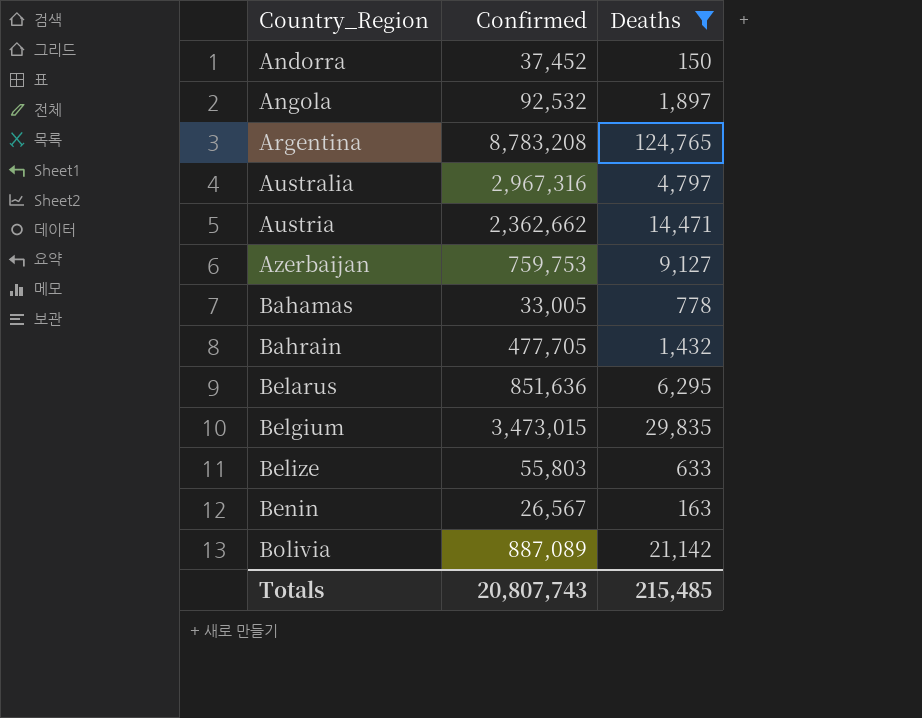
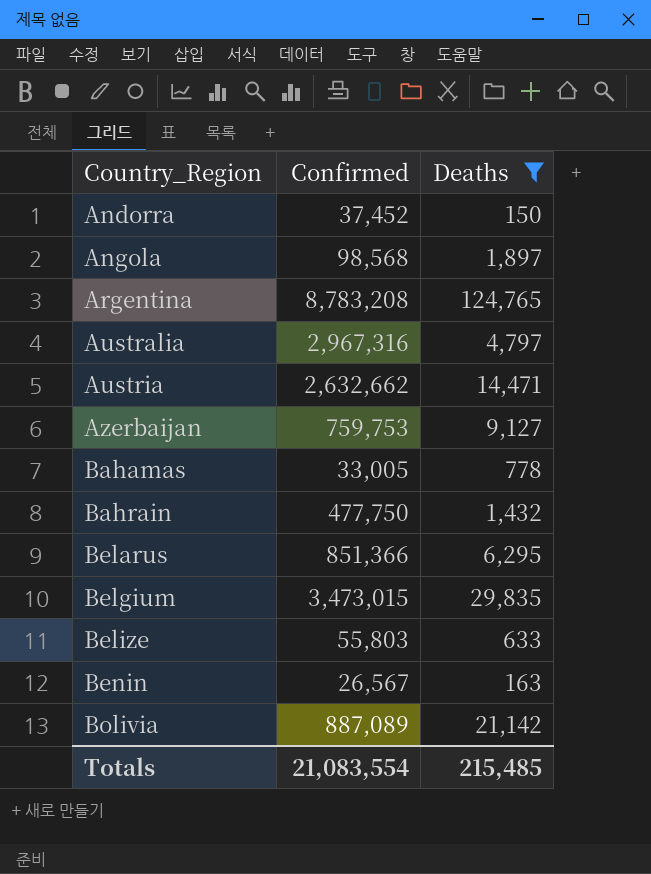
Angola | Confirmed: 92,532 -> 98,568
Austria | Confirmed: 2,362,662 -> 2,632,662
Bahrain | Confirmed: 477,705 -> 477,750
Belarus | Confirmed: 851,636 -> 851,366
Totals | Confirmed: 20,807,743 -> 21,083,554

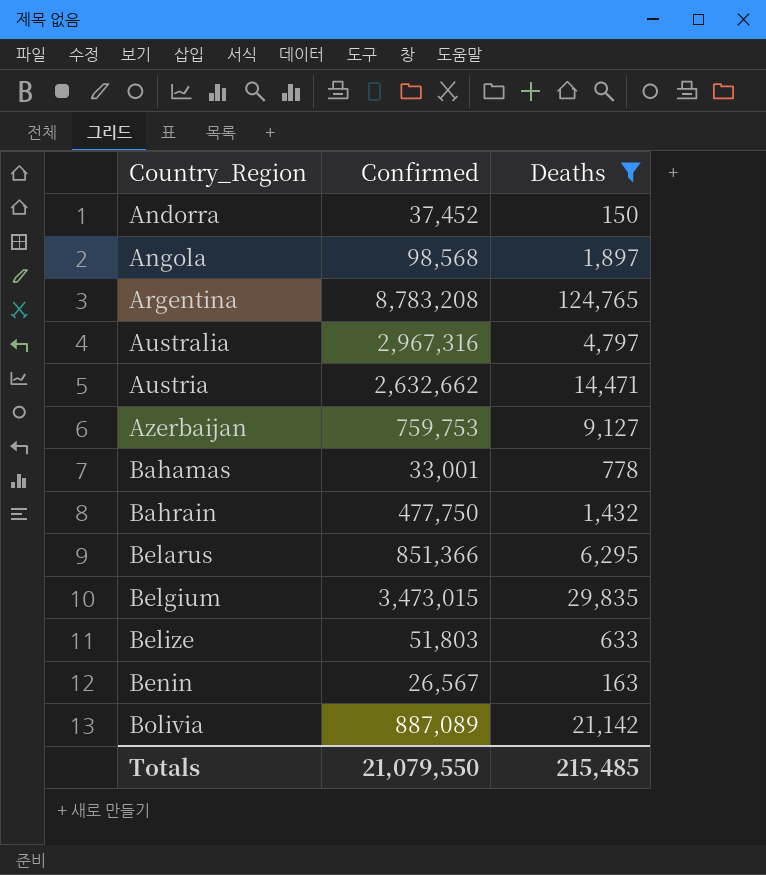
Bahamas | Confirmed: 33,005 -> 33,001
Belize | Confirmed: 55,803 -> 51,803
Totals | Confirmed: 21,083,554 -> 21,079,550

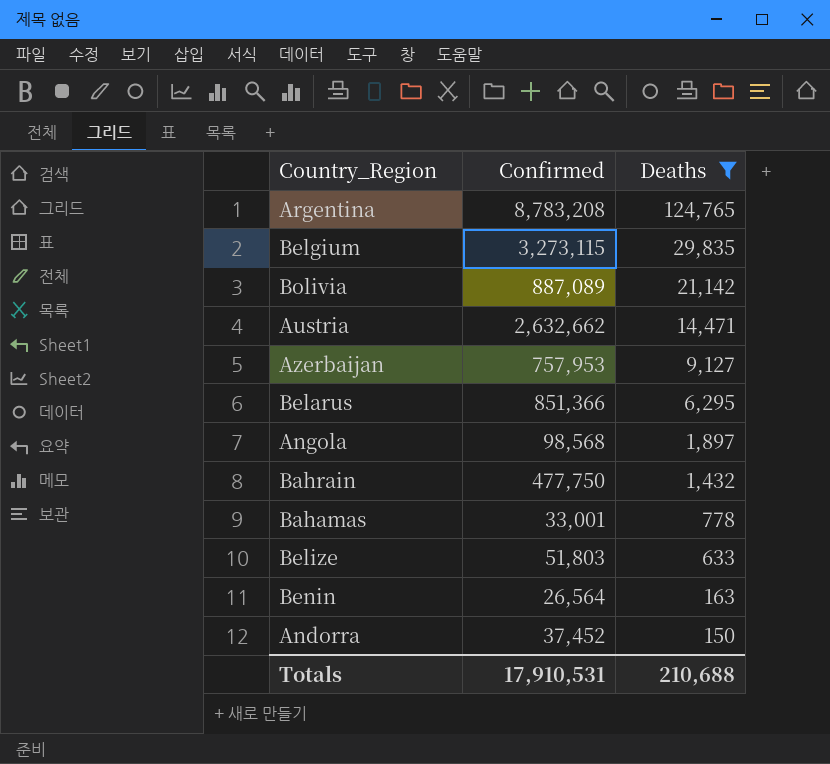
row order: Country_Region ascending -> Deaths descending
row Australia: 2,967,316 | 4,797 -> none
Belgium | Confirmed: 3,473,015 -> 3,273,115
Azerbaijan | Confirmed: 759,753 -> 757,953
Benin | Confirmed: 26,567 -> 26,564
Totals | Confirmed: 21,079,550 -> 17,910,531
Totals | Deaths: 215,485 -> 210,688

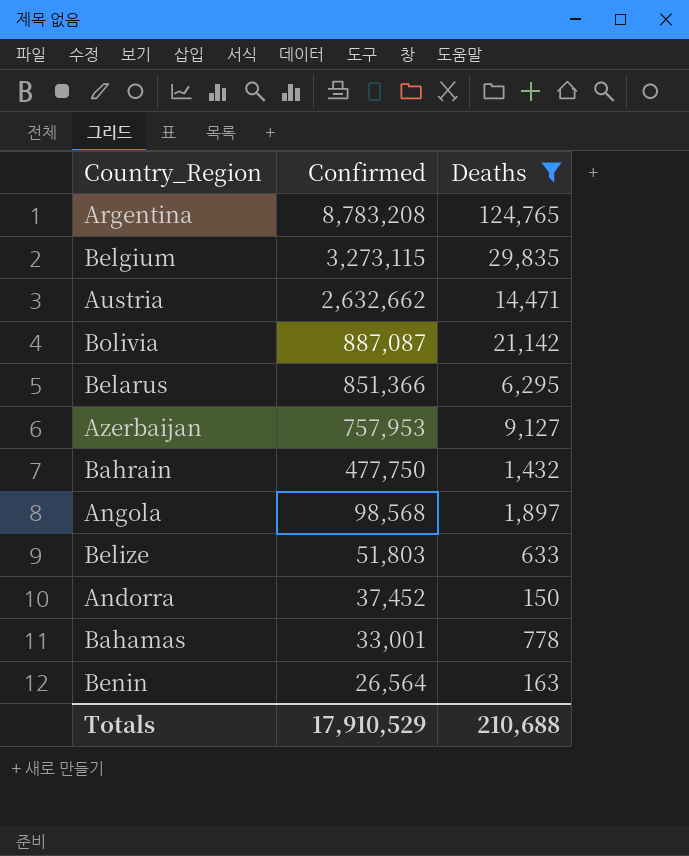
row order: Deaths descending -> Confirmed descending
Bolivia | Confirmed: 887,089 -> 887,087
Totals | Confirmed: 17,910,531 -> 17,910,529

